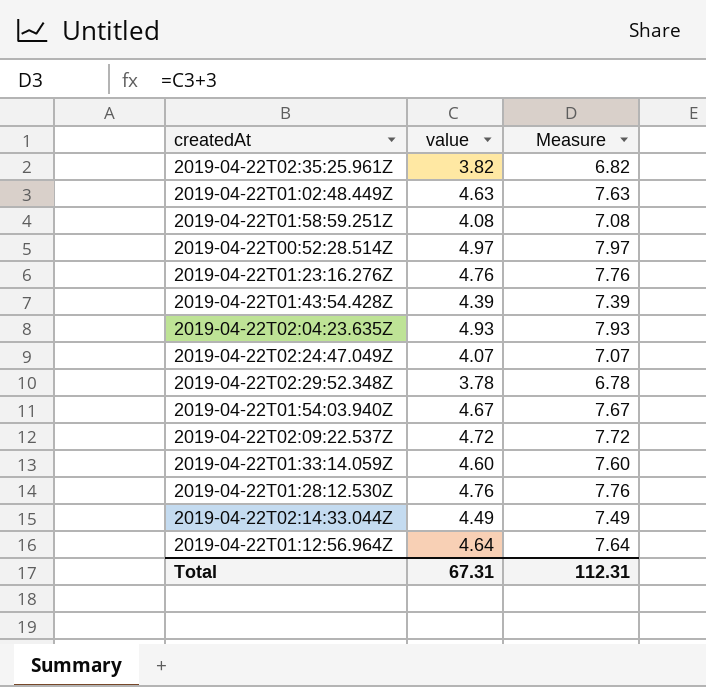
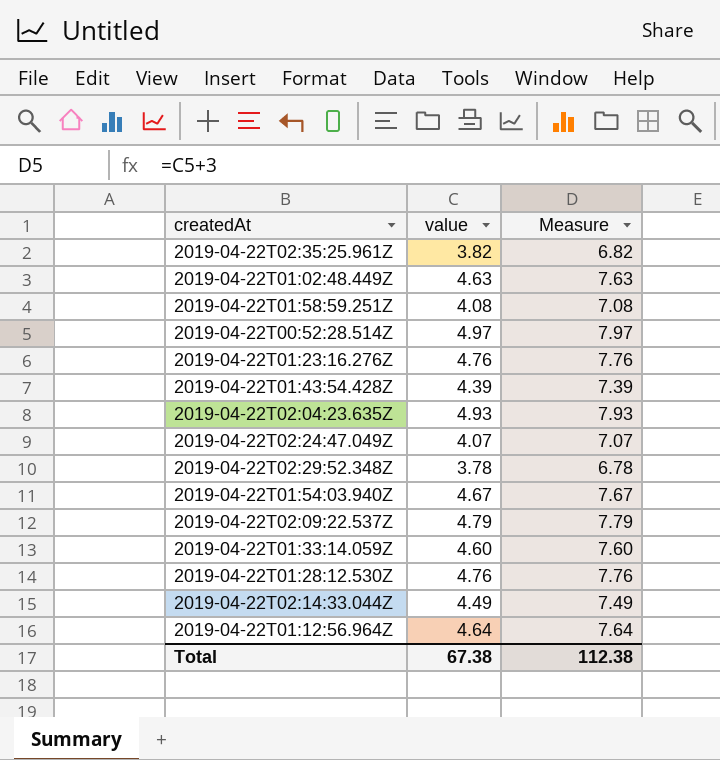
2019-04-22T02:09:22.537Z | value: 4.72 -> 4.79
2019-04-22T02:09:22.537Z | Measure: 7.72 -> 7.79
Total | value: 67.31 -> 67.38
Total | Measure: 112.31 -> 112.38

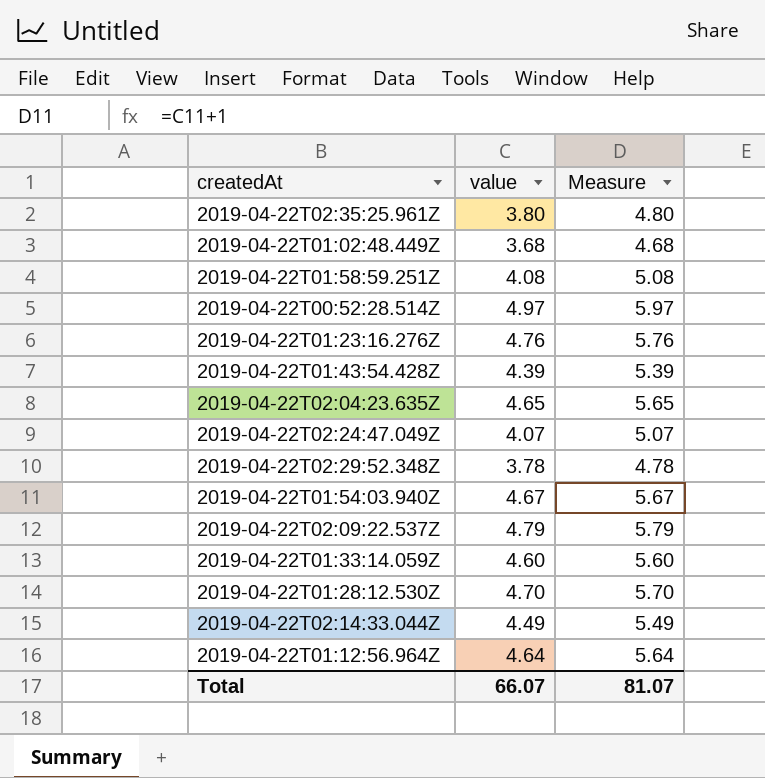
column Measure | formula: [value] + 3 -> [value] + 1
2019-04-22T02:35:25.961Z | value: 3.82 -> 3.80
2019-04-22T01:02:48.449Z | value: 4.63 -> 3.68
2019-04-22T02:04:23.635Z | value: 4.93 -> 4.65
2019-04-22T01:28:12.530Z | value: 4.76 -> 4.70
Total | value: 67.38 -> 66.07
Total | Measure: 112.38 -> 81.07

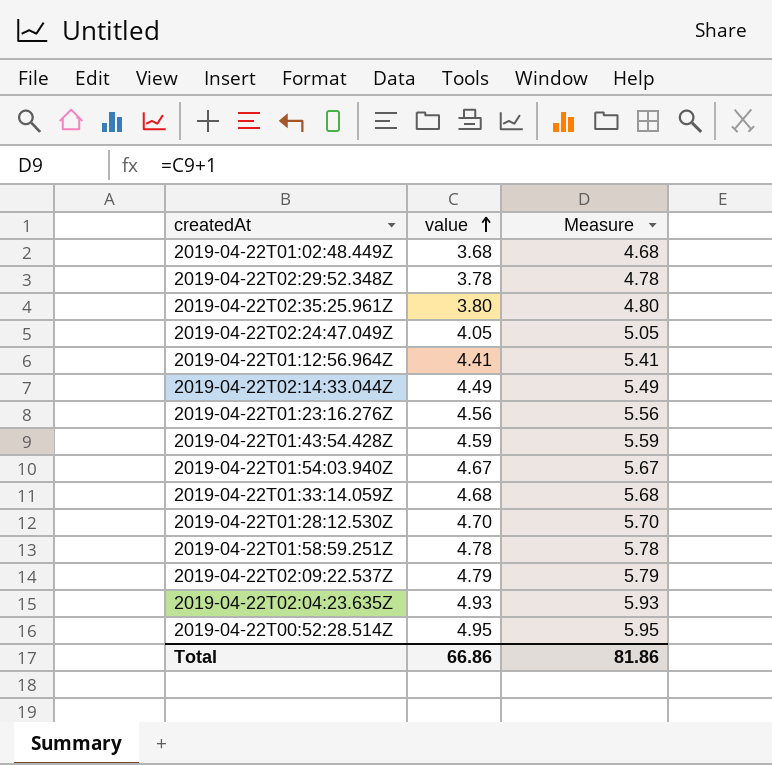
row order: none -> value ascending
2019-04-22T02:24:47.049Z | value: 4.07 -> 4.05
2019-04-22T02:24:47.049Z | Measure: 5.07 -> 5.05
2019-04-22T01:12:56.964Z | value: 4.64 -> 4.41
2019-04-22T01:12:56.964Z | Measure: 5.64 -> 5.41
2019-04-22T01:23:16.276Z | value: 4.76 -> 4.56
2019-04-22T01:23:16.276Z | Measure: 5.76 -> 5.56
2019-04-22T01:43:54.428Z | value: 4.39 -> 4.59
2019-04-22T01:43:54.428Z | Measure: 5.39 -> 5.59
2019-04-22T01:33:14.059Z | value: 4.60 -> 4.68
2019-04-22T01:33:14.059Z | Measure: 5.60 -> 5.68
2019-04-22T01:58:59.251Z | value: 4.08 -> 4.78
2019-04-22T01:58:59.251Z | Measure: 5.08 -> 5.78
2019-04-22T02:04:23.635Z | value: 4.65 -> 4.93
2019-04-22T02:04:23.635Z | Measure: 5.65 -> 5.93
2019-04-22T00:52:28.514Z | value: 4.97 -> 4.95
2019-04-22T00:52:28.514Z | Measure: 5.97 -> 5.95
Total | value: 66.07 -> 66.86
Total | Measure: 81.07 -> 81.86

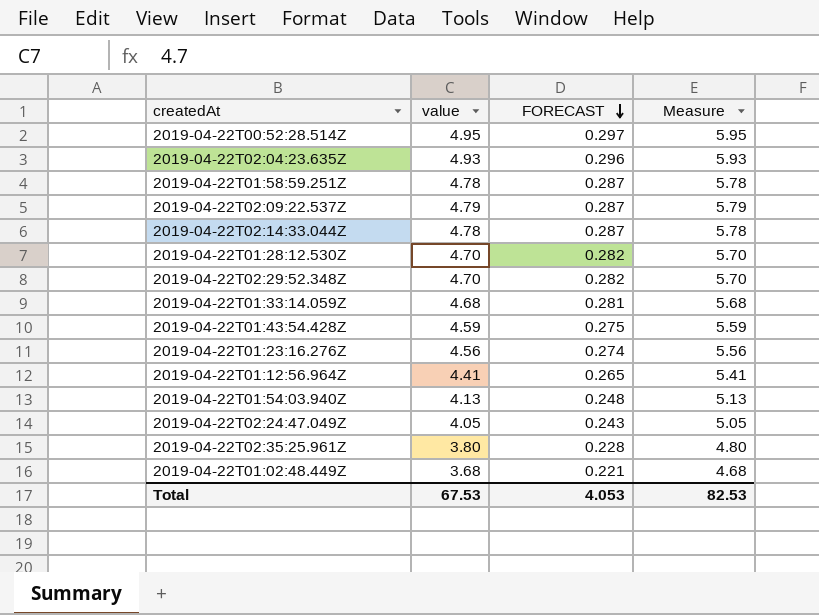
row order: value ascending -> FORECAST descending
column FORECAST | formula: none -> [value] * 0.06
2019-04-22T02:14:33.044Z | value: 4.49 -> 4.78
2019-04-22T02:14:33.044Z | Measure: 5.49 -> 5.78
2019-04-22T02:29:52.348Z | value: 3.78 -> 4.70
2019-04-22T02:29:52.348Z | Measure: 4.78 -> 5.70
2019-04-22T01:54:03.940Z | value: 4.67 -> 4.13
2019-04-22T01:54:03.940Z | Measure: 5.67 -> 5.13
Total | value: 66.86 -> 67.53
Total | Measure: 81.86 -> 82.53

